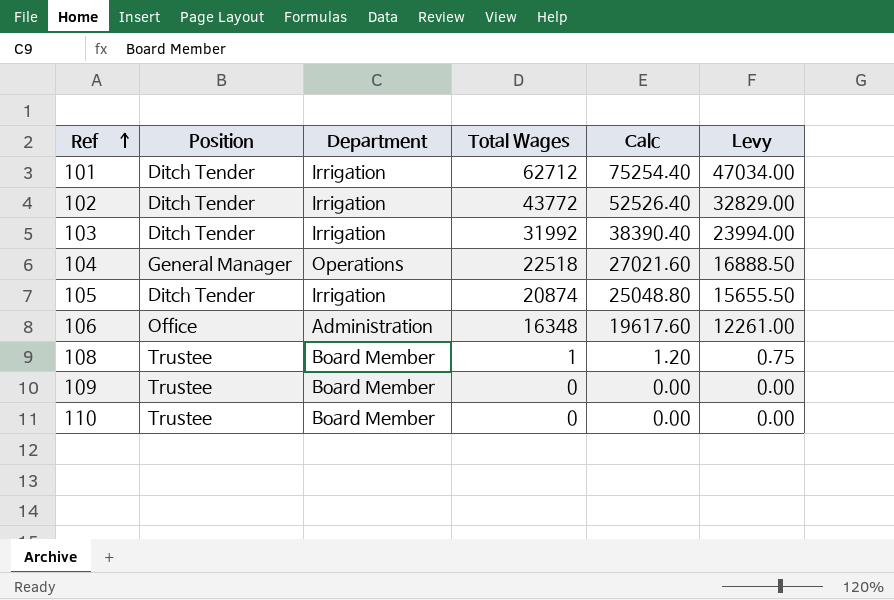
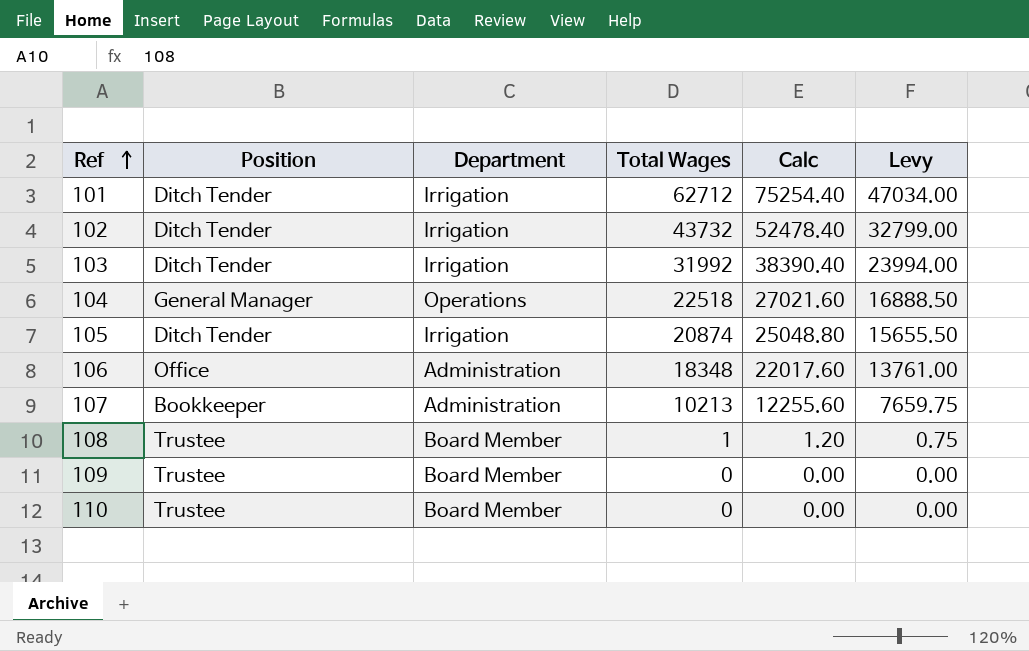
102 | Total Wages: 43772 -> 43732
102 | Calc: 52526.40 -> 52478.40
102 | Levy: 32829.00 -> 32799.00
106 | Total Wages: 16348 -> 18348
106 | Calc: 19617.60 -> 22017.60
106 | Levy: 12261.00 -> 13761.00
row 107: none -> Bookkeeper | Administration | 10213 | 12255.60 | 7659.75

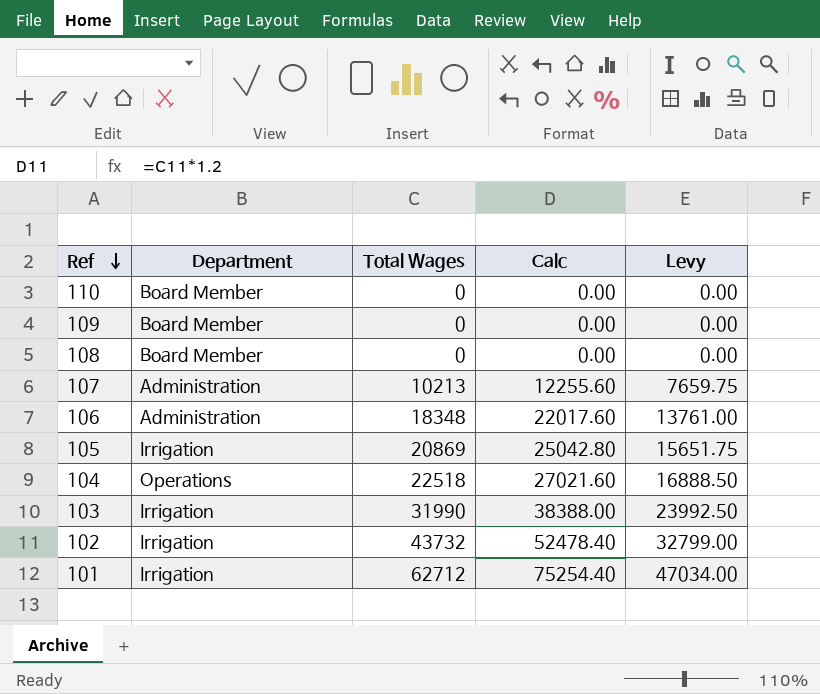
row order: Ref ascending -> Ref descending
column Position | position: 2 -> none
108 | Total Wages: 1 -> 0
108 | Calc: 1.20 -> 0.00
108 | Levy: 0.75 -> 0.00
105 | Total Wages: 20874 -> 20869
105 | Calc: 25048.80 -> 25042.80
105 | Levy: 15655.50 -> 15651.75
103 | Total Wages: 31992 -> 31990
103 | Calc: 38390.40 -> 38388.00
103 | Levy: 23994.00 -> 23992.50

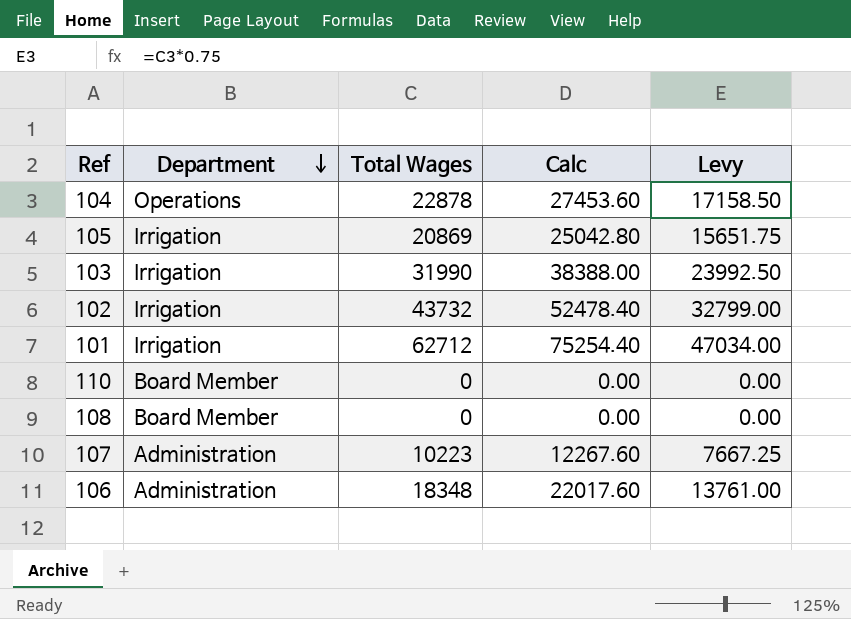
row order: Ref descending -> Department descending
row 109: Board Member | 0 | 0.00 | 0.00 -> none
104 | Total Wages: 22518 -> 22878
104 | Calc: 27021.60 -> 27453.60
104 | Levy: 16888.50 -> 17158.50
107 | Total Wages: 10213 -> 10223
107 | Calc: 12255.60 -> 12267.60
107 | Levy: 7659.75 -> 7667.25

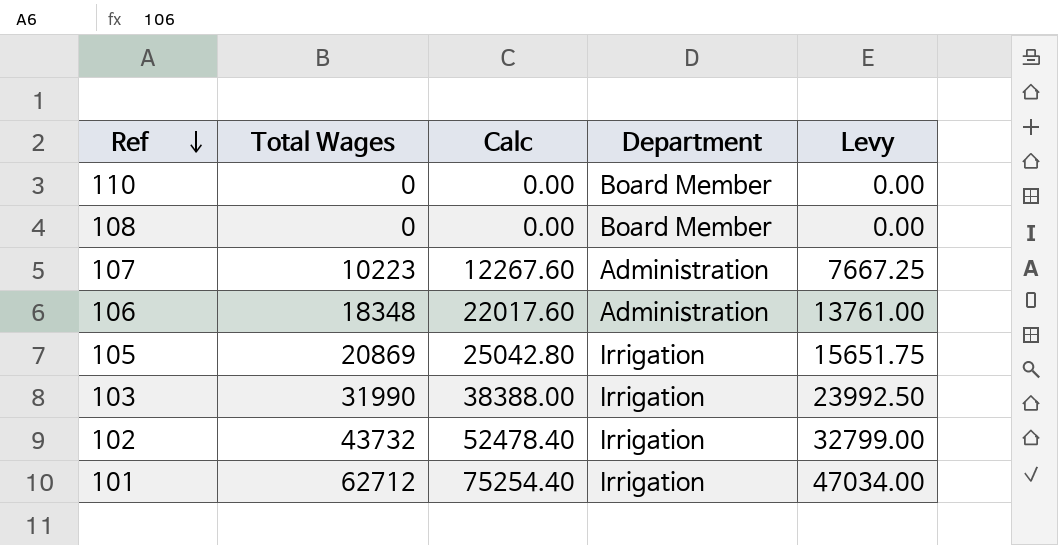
row order: Department descending -> Ref descending
column Department | position: 2 -> 4
row 104: Operations | 22878 | 27453.60 | 17158.50 -> none

